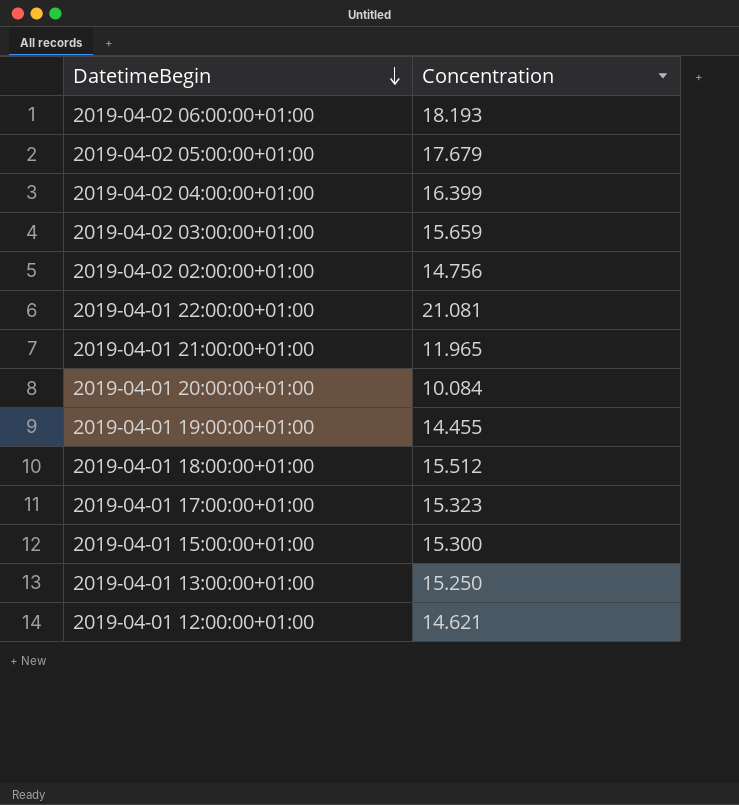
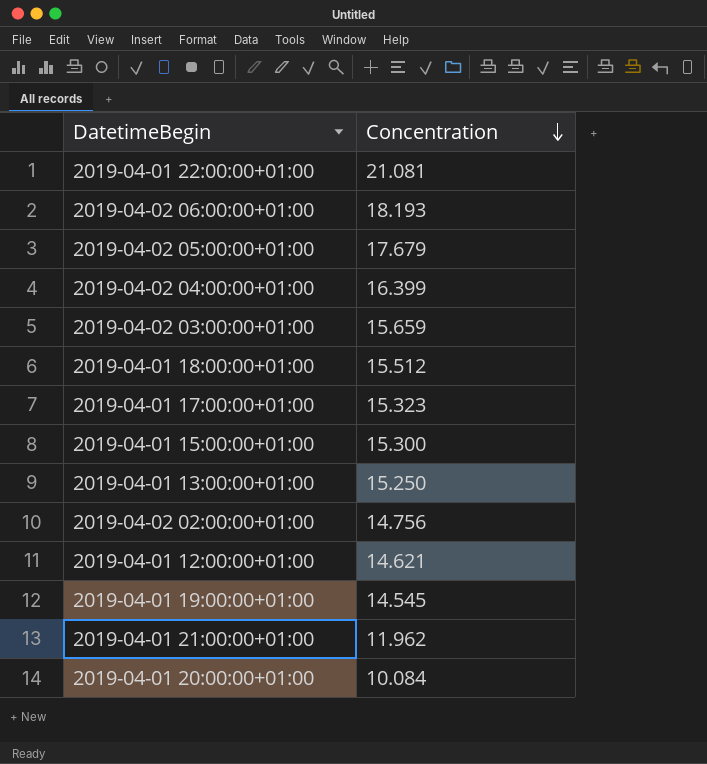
row order: DatetimeBegin descending -> Concentration descending
2019-04-01 19:00:00+01:00 | Concentration: 14.455 -> 14.545
2019-04-01 21:00:00+01:00 | Concentration: 11.965 -> 11.962

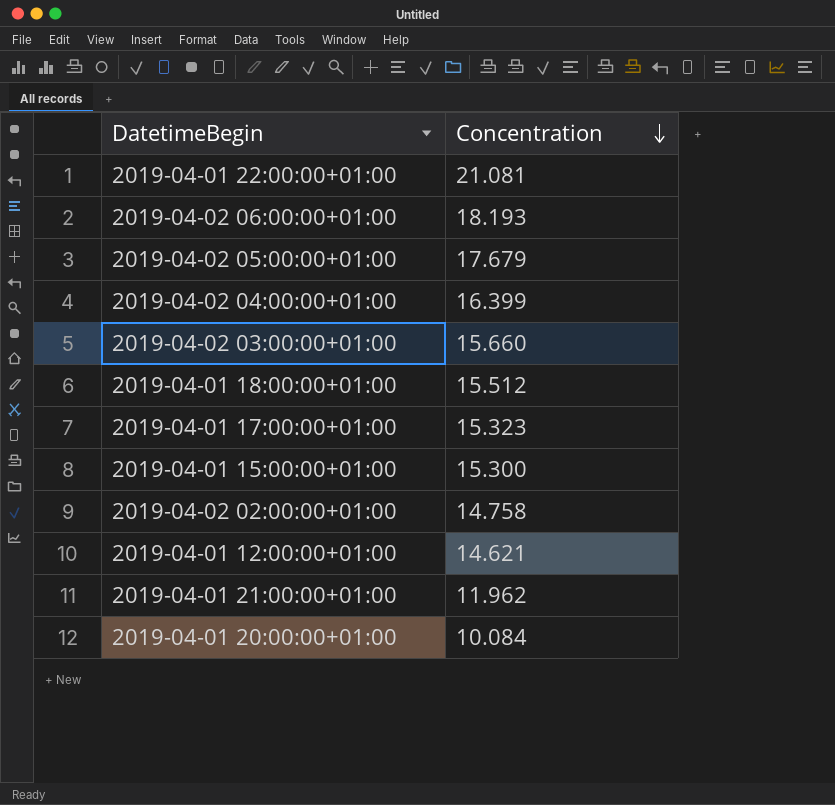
row 2019-04-01 13:00:00+01:00: 15.250 -> none
row 2019-04-01 19:00:00+01:00: 14.545 -> none
2019-04-02 03:00:00+01:00 | Concentration: 15.659 -> 15.660
2019-04-02 02:00:00+01:00 | Concentration: 14.756 -> 14.758

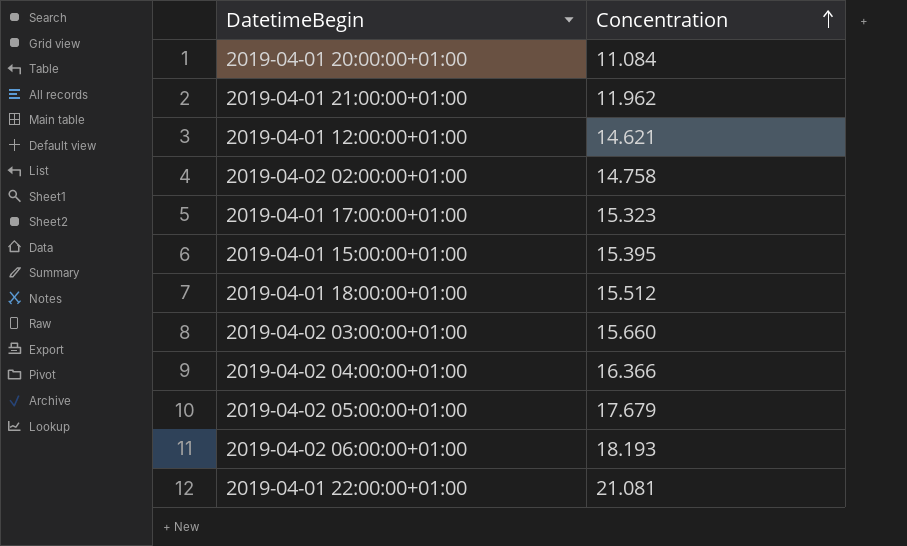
row order: Concentration descending -> Concentration ascending
2019-04-01 20:00:00+01:00 | Concentration: 10.084 -> 11.084
2019-04-01 15:00:00+01:00 | Concentration: 15.300 -> 15.395
2019-04-02 04:00:00+01:00 | Concentration: 16.399 -> 16.366

